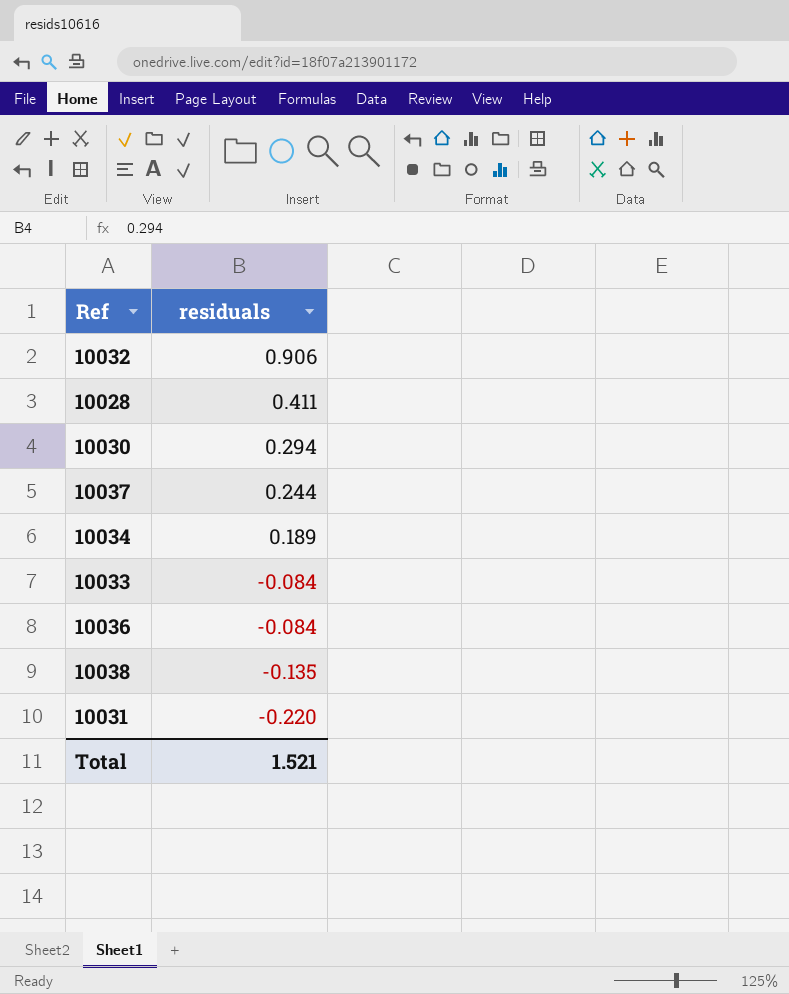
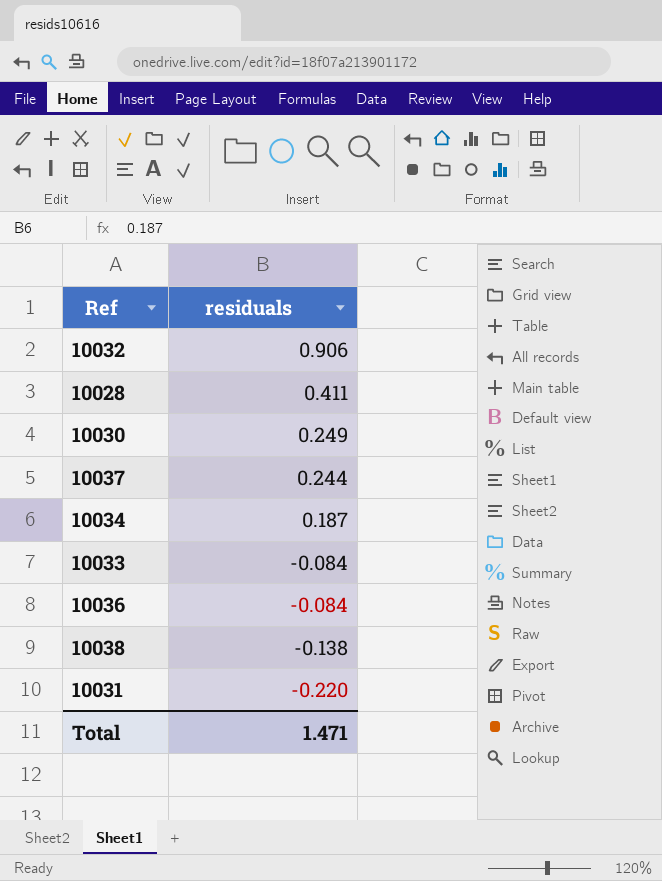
10030 | residuals: 0.294 -> 0.249
10034 | residuals: 0.189 -> 0.187
10038 | residuals: -0.135 -> -0.138
Total | residuals: 1.521 -> 1.471

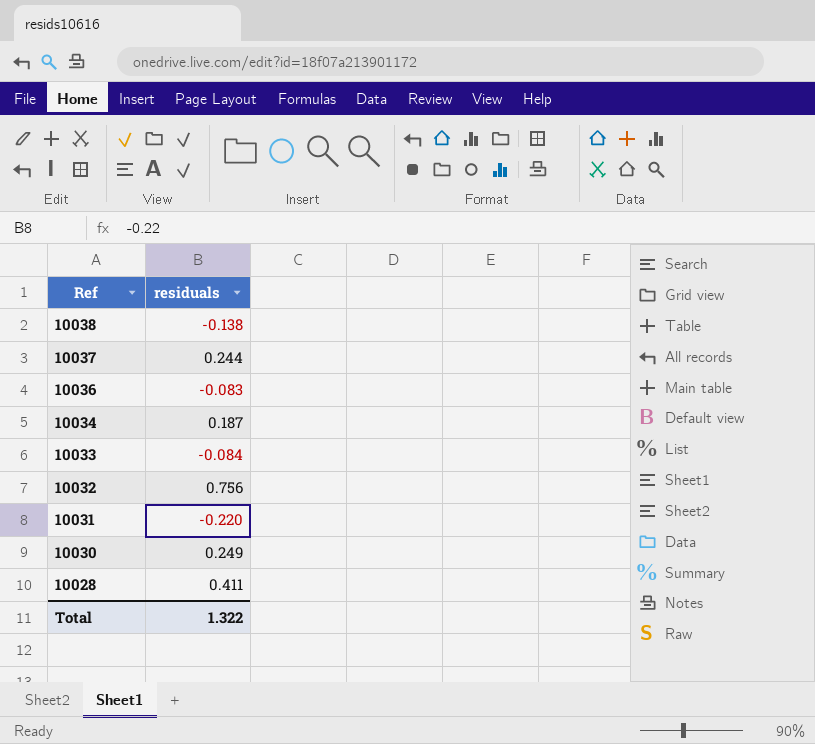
row order: residuals descending -> Ref descending
10036 | residuals: -0.084 -> -0.083
10032 | residuals: 0.906 -> 0.756
Total | residuals: 1.471 -> 1.322

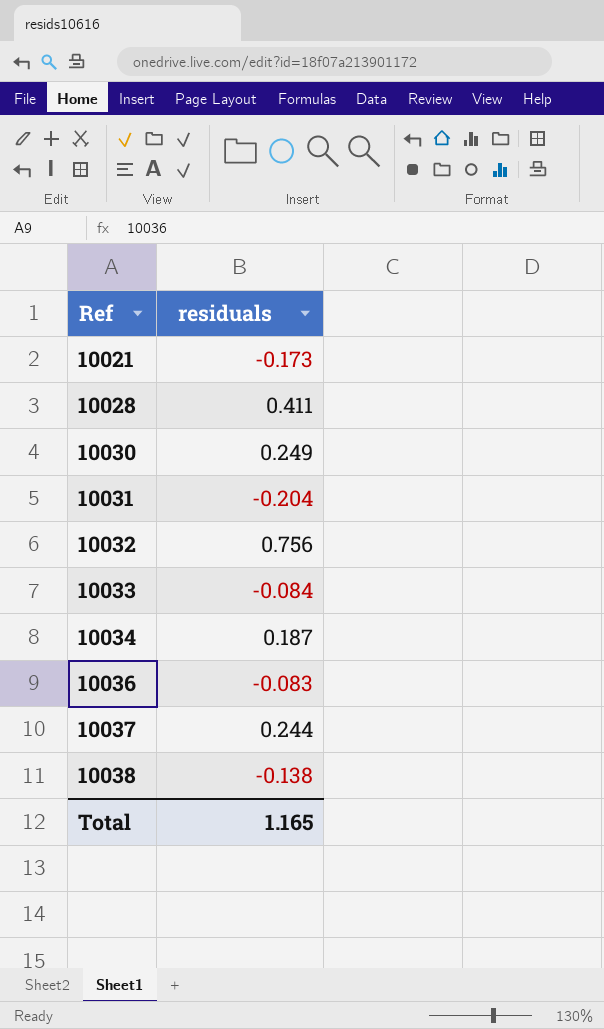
row order: Ref descending -> Ref ascending
row 10021: none -> -0.173
10031 | residuals: -0.220 -> -0.204
Total | residuals: 1.322 -> 1.165

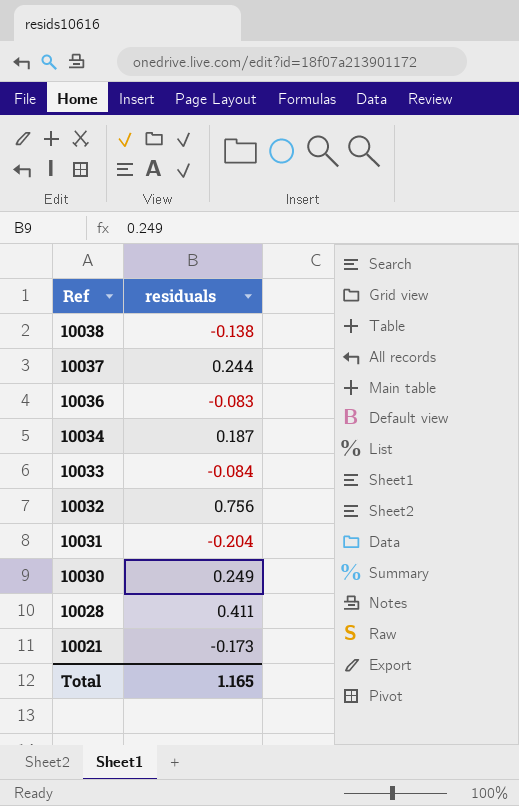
row order: Ref ascending -> Ref descending

